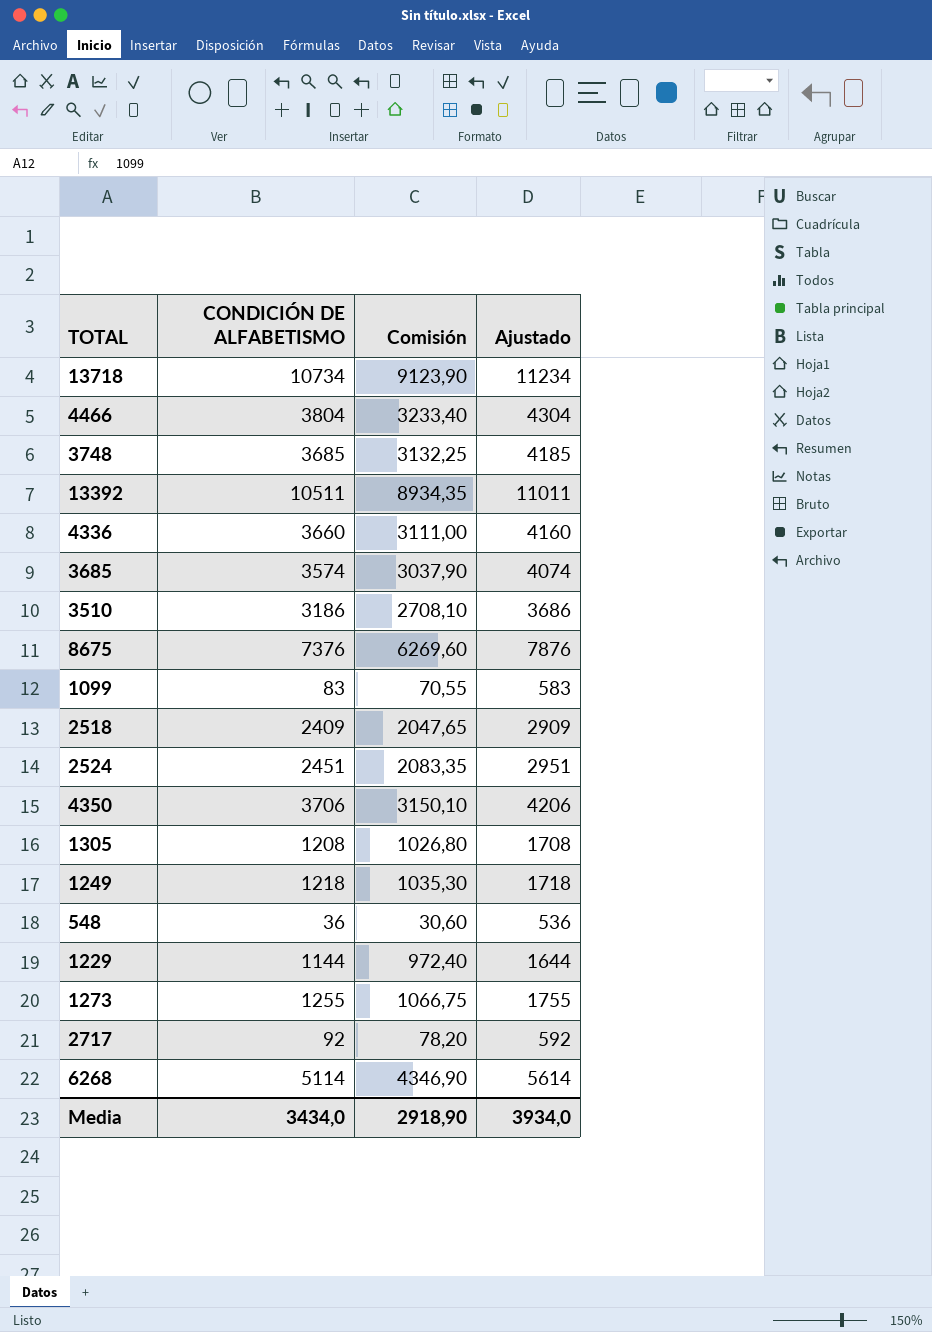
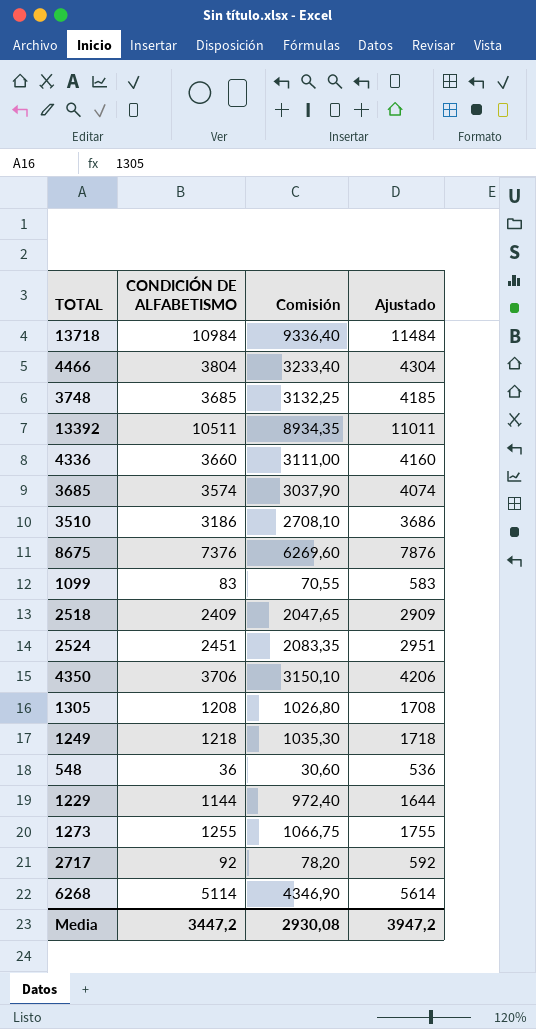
13718 | CONDICIÓN DE ALFABETISMO: 10734 -> 10984
13718 | Comisión: 9123,90 -> 9336,40
13718 | Ajustado: 11234 -> 11484
Media | CONDICIÓN DE ALFABETISMO: 3434,0 -> 3447,2
Media | Comisión: 2918,90 -> 2930,08
Media | Ajustado: 3934,0 -> 3947,2

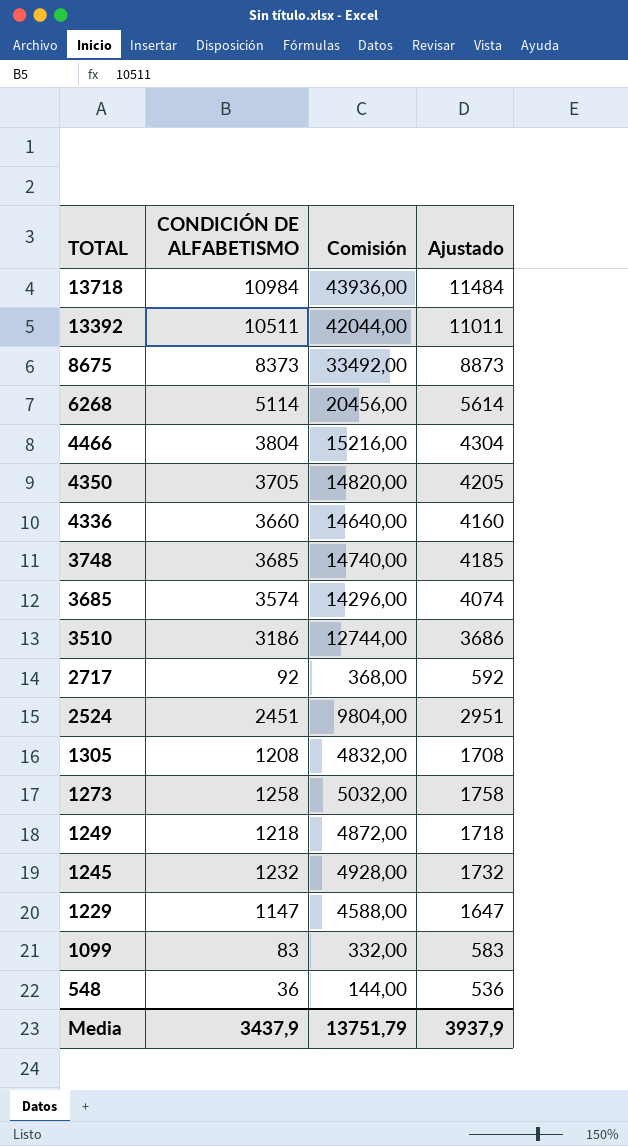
row order: none -> TOTAL descending
column Comisión | formula: [CONDICIÓN DE ALFABETISMO] * 0,85 -> [CONDICIÓN DE ALFABETISMO] * 4
row 2518: 2409 | 2047,65 | 2909 -> none
8675 | CONDICIÓN DE ALFABETISMO: 7376 -> 8373
8675 | Ajustado: 7876 -> 8873
4350 | CONDICIÓN DE ALFABETISMO: 3706 -> 3705
4350 | Ajustado: 4206 -> 4205
1273 | CONDICIÓN DE ALFABETISMO: 1255 -> 1258
1273 | Ajustado: 1755 -> 1758
row 1245: none -> 1232 | 4928,00 | 1732
1229 | CONDICIÓN DE ALFABETISMO: 1144 -> 1147
1229 | Ajustado: 1644 -> 1647
Media | CONDICIÓN DE ALFABETISMO: 3447,2 -> 3437,9
Media | Comisión: 2930,08 -> 13751,79
Media | Ajustado: 3947,2 -> 3937,9

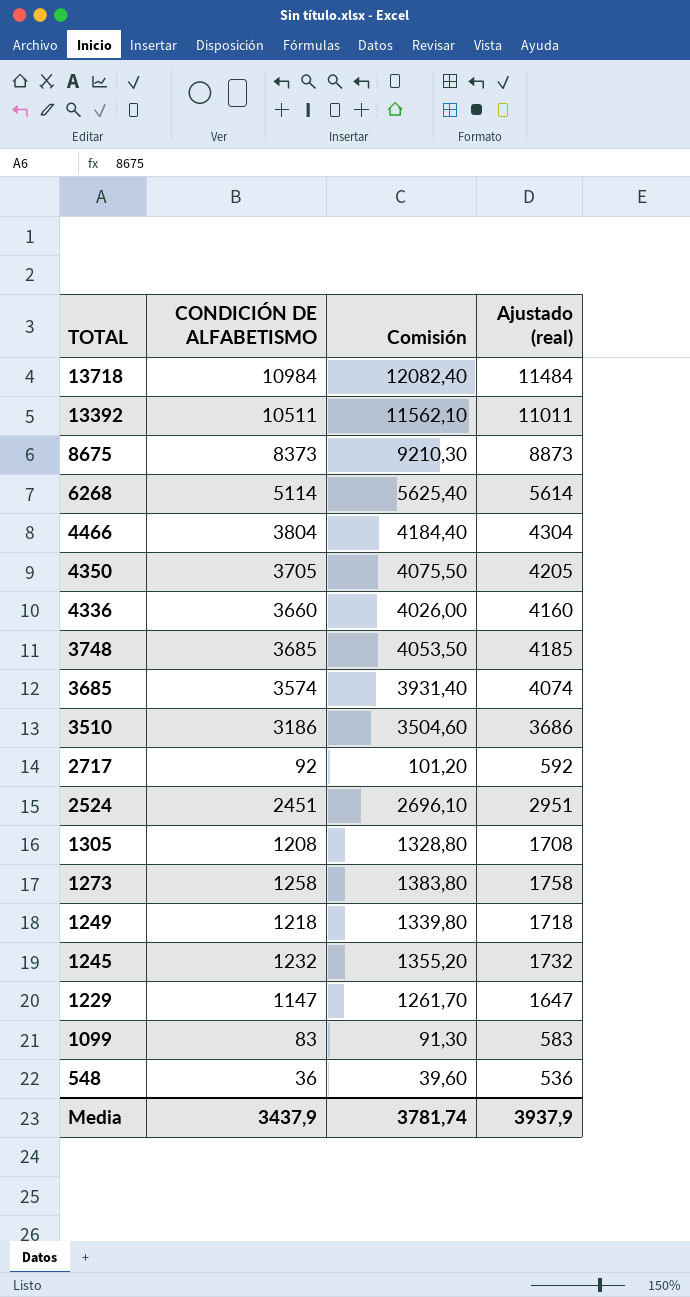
column Comisión | formula: [CONDICIÓN DE ALFABETISMO] * 4 -> [CONDICIÓN DE ALFABETISMO] * 1,1
column name: Ajustado -> Ajustado (real)
Media | Comisión: 13751,79 -> 3781,74

